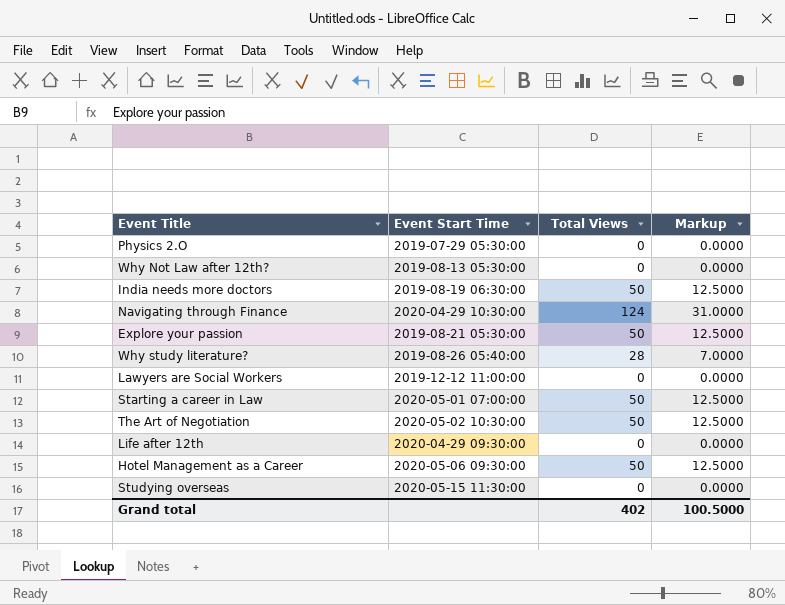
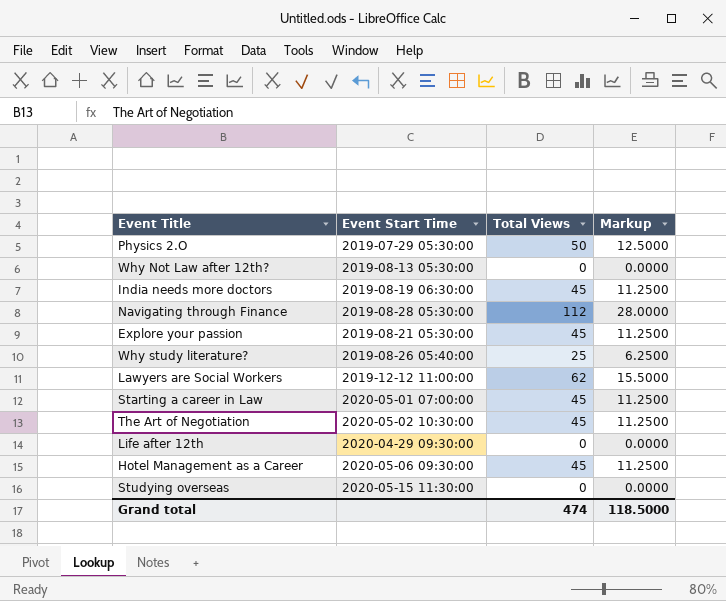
Physics 2.O | Total Views: 0 -> 50
Physics 2.O | Markup: 0.0000 -> 12.5000
India needs more doctors | Total Views: 50 -> 45
India needs more doctors | Markup: 12.5000 -> 11.2500
Navigating through Finance | Event Start Time: 2020-04-29 10:30:00 -> 2019-08-28 05:30:00
Navigating through Finance | Total Views: 124 -> 112
Navigating through Finance | Markup: 31.0000 -> 28.0000
Explore your passion | Total Views: 50 -> 45
Explore your passion | Markup: 12.5000 -> 11.2500
Why study literature? | Total Views: 28 -> 25
Why study literature? | Markup: 7.0000 -> 6.2500
Lawyers are Social Workers | Total Views: 0 -> 62
Lawyers are Social Workers | Markup: 0.0000 -> 15.5000
Starting a career in Law | Total Views: 50 -> 45
Starting a career in Law | Markup: 12.5000 -> 11.2500
The Art of Negotiation | Total Views: 50 -> 45
The Art of Negotiation | Markup: 12.5000 -> 11.2500
Hotel Management as a Career | Total Views: 50 -> 45
Hotel Management as a Career | Markup: 12.5000 -> 11.2500
Grand total | Total Views: 402 -> 474
Grand total | Markup: 100.5000 -> 118.5000

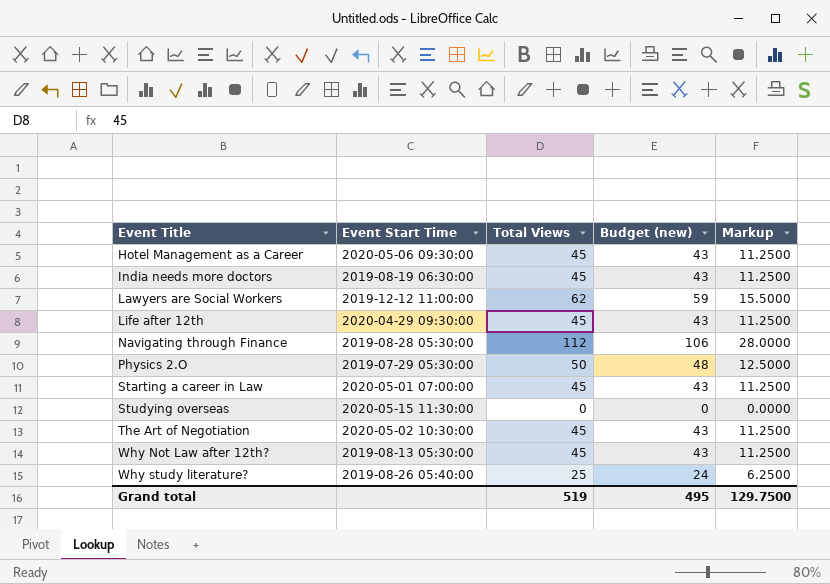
row order: none -> Event Title ascending
column Budget (new) | formula: none -> [Total Views] * 0.95
row Explore your passion: 2019-08-21 05:30:00 | 45 | 11.2500 -> none
Life after 12th | Total Views: 0 -> 45
Life after 12th | Markup: 0.0000 -> 11.2500
Why Not Law after 12th? | Total Views: 0 -> 45
Why Not Law after 12th? | Markup: 0.0000 -> 11.2500
Grand total | Total Views: 474 -> 519
Grand total | Markup: 118.5000 -> 129.7500

